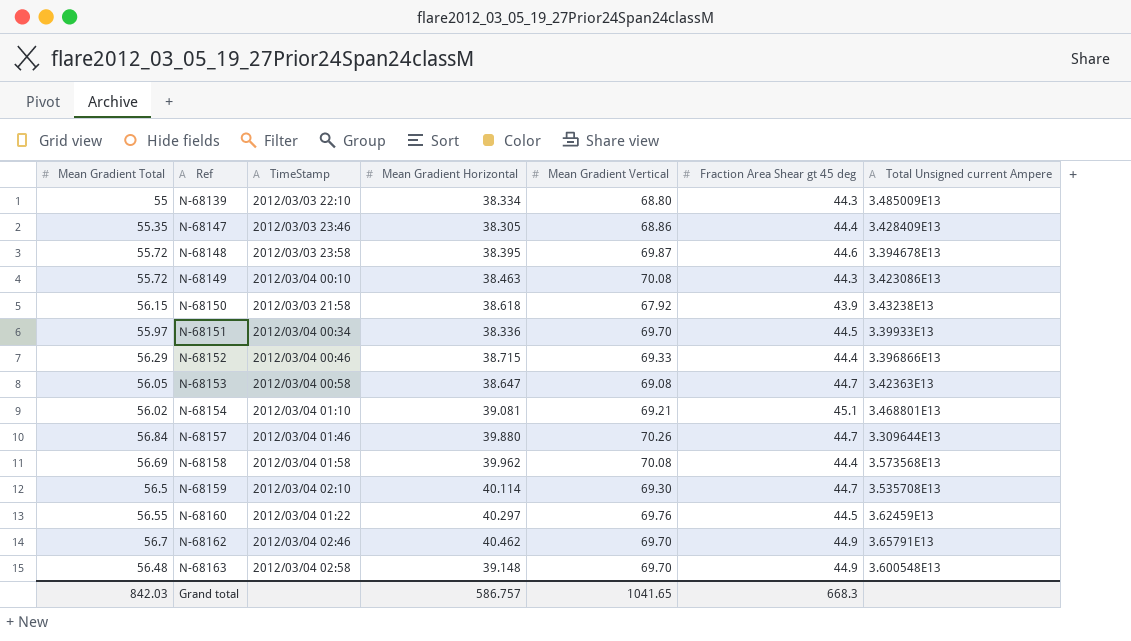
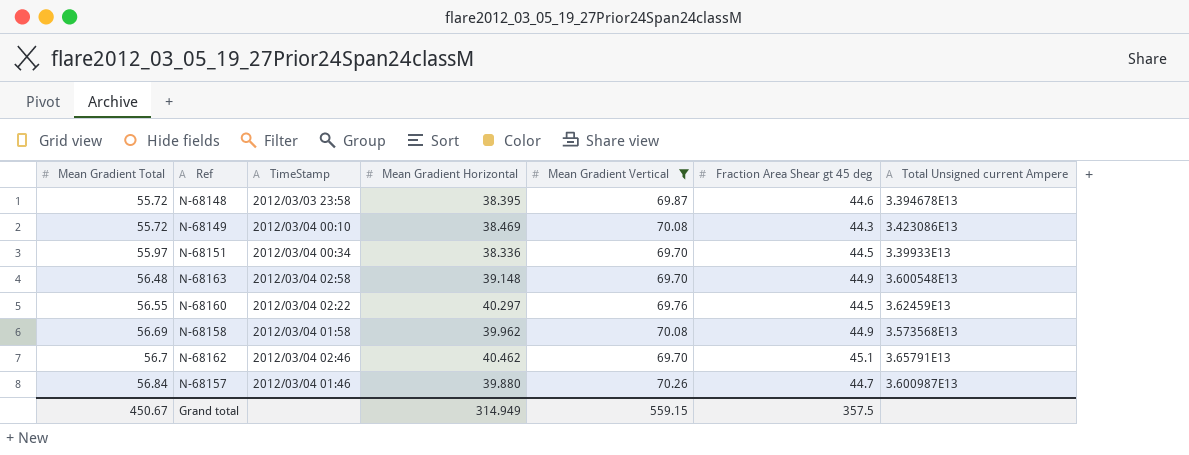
filter: none -> Mean Gradient Vertical >= 69.70
row order: Ref ascending -> Mean Gradient Total ascending
N-68149 | Mean Gradient Horizontal: 38.463 -> 38.469
N-68160 | TimeStamp: 2012/03/04 01:22 -> 2012/03/04 02:22
N-68158 | Fraction Area Shear gt 45 deg: 44.4 -> 44.9
N-68162 | Fraction Area Shear gt 45 deg: 44.9 -> 45.1
N-68157 | Total Unsigned current Ampere: 3.309644E13 -> 3.600987E13
Grand total | Mean Gradient Total: 842.03 -> 450.67
Grand total | Mean Gradient Horizontal: 586.757 -> 314.949
Grand total | Mean Gradient Vertical: 1041.65 -> 559.15
Grand total | Fraction Area Shear gt 45 deg: 668.3 -> 357.5

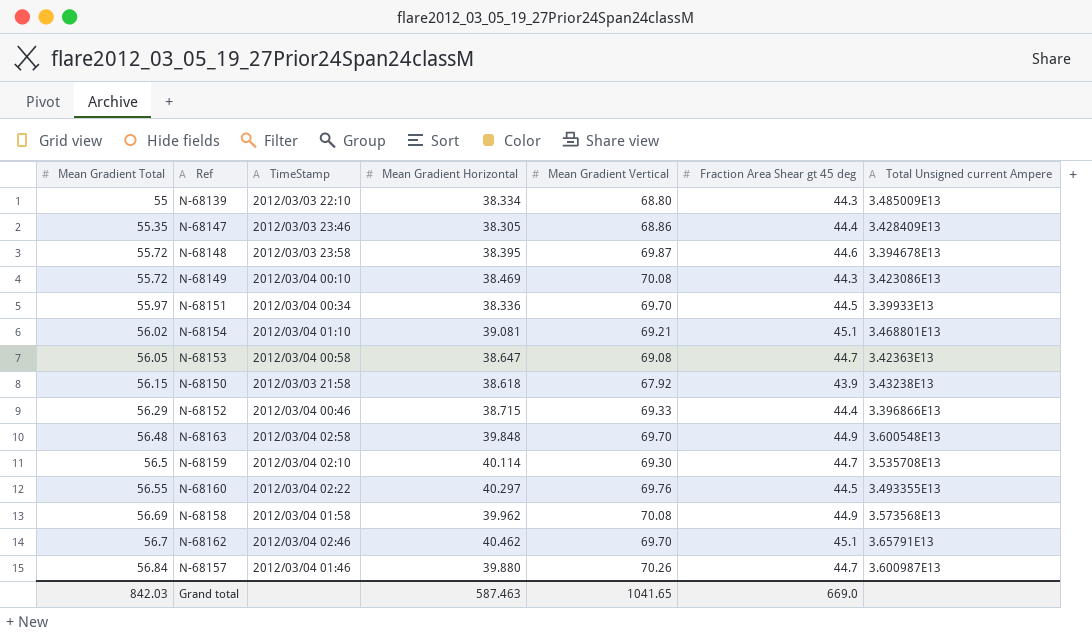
filter: Mean Gradient Vertical >= 69.70 -> none
N-68163 | Mean Gradient Horizontal: 39.148 -> 39.848
N-68160 | Total Unsigned current Ampere: 3.62459E13 -> 3.493355E13
Grand total | Mean Gradient Total: 450.67 -> 842.03
Grand total | Mean Gradient Horizontal: 314.949 -> 587.463
Grand total | Mean Gradient Vertical: 559.15 -> 1041.65
Grand total | Fraction Area Shear gt 45 deg: 357.5 -> 669.0

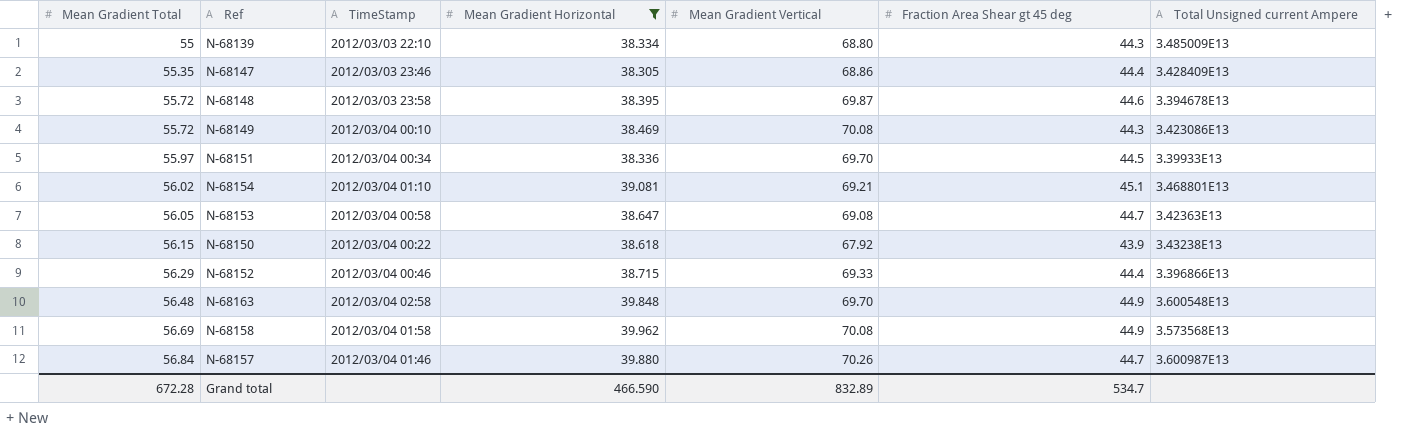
filter: none -> Mean Gradient Horizontal <= 39.962
N-68150 | TimeStamp: 2012/03/03 21:58 -> 2012/03/04 00:22
Grand total | Mean Gradient Total: 842.03 -> 672.28
Grand total | Mean Gradient Horizontal: 587.463 -> 466.590
Grand total | Mean Gradient Vertical: 1041.65 -> 832.89
Grand total | Fraction Area Shear gt 45 deg: 669.0 -> 534.7

